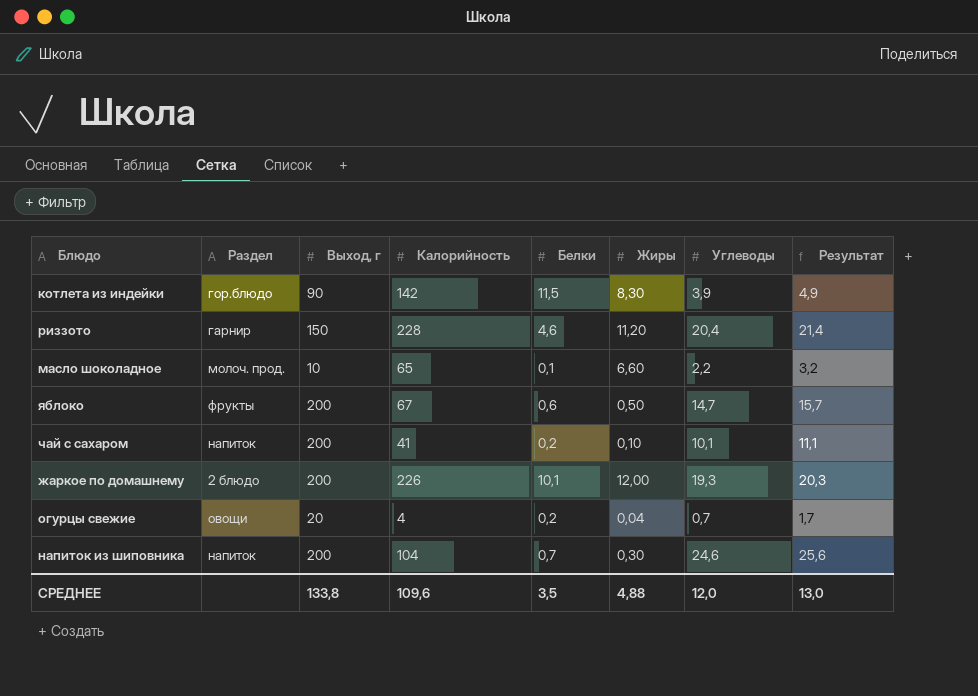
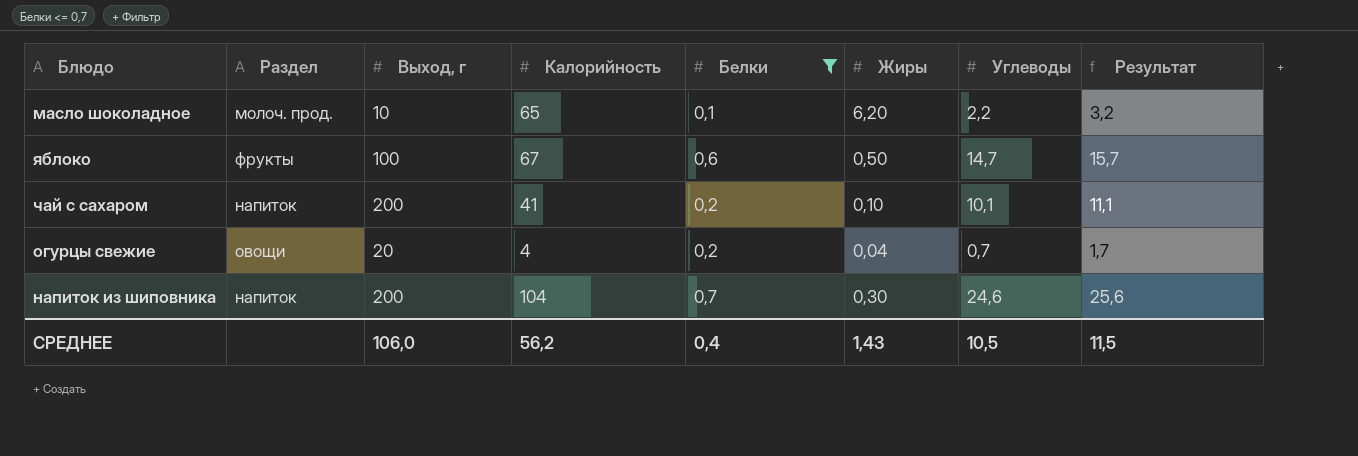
filter: none -> Белки <= 0,7
масло шоколадное | Жиры: 6,60 -> 6,20
яблоко | Выход, г: 200 -> 100
СРЕДНЕЕ | Выход, г: 133,8 -> 106,0
СРЕДНЕЕ | Калорийность: 109,6 -> 56,2
СРЕДНЕЕ | Белки: 3,5 -> 0,4
СРЕДНЕЕ | Жиры: 4,88 -> 1,43
СРЕДНЕЕ | Углеводы: 12,0 -> 10,5
СРЕДНЕЕ | Результат: 13,0 -> 11,5

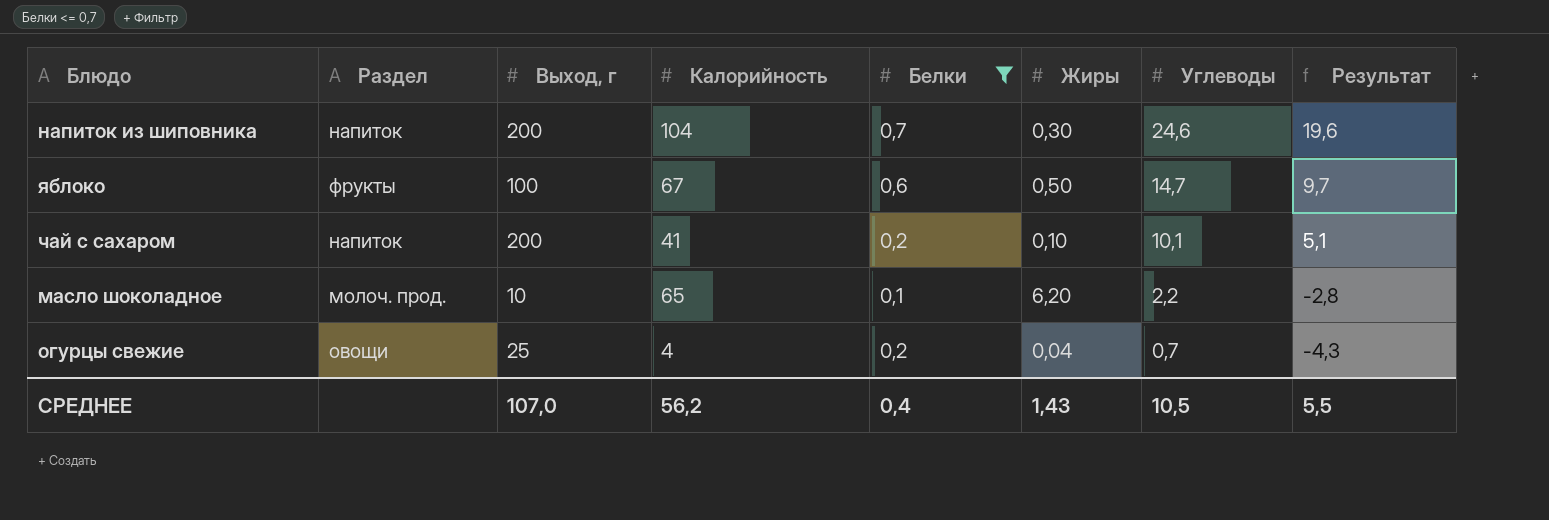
row order: none -> Углеводы descending
column Результат | formula: [Углеводы] + 1 -> [Углеводы] - 5
огурцы свежие | Выход, г: 20 -> 25
СРЕДНЕЕ | Выход, г: 106,0 -> 107,0
СРЕДНЕЕ | Результат: 11,5 -> 5,5

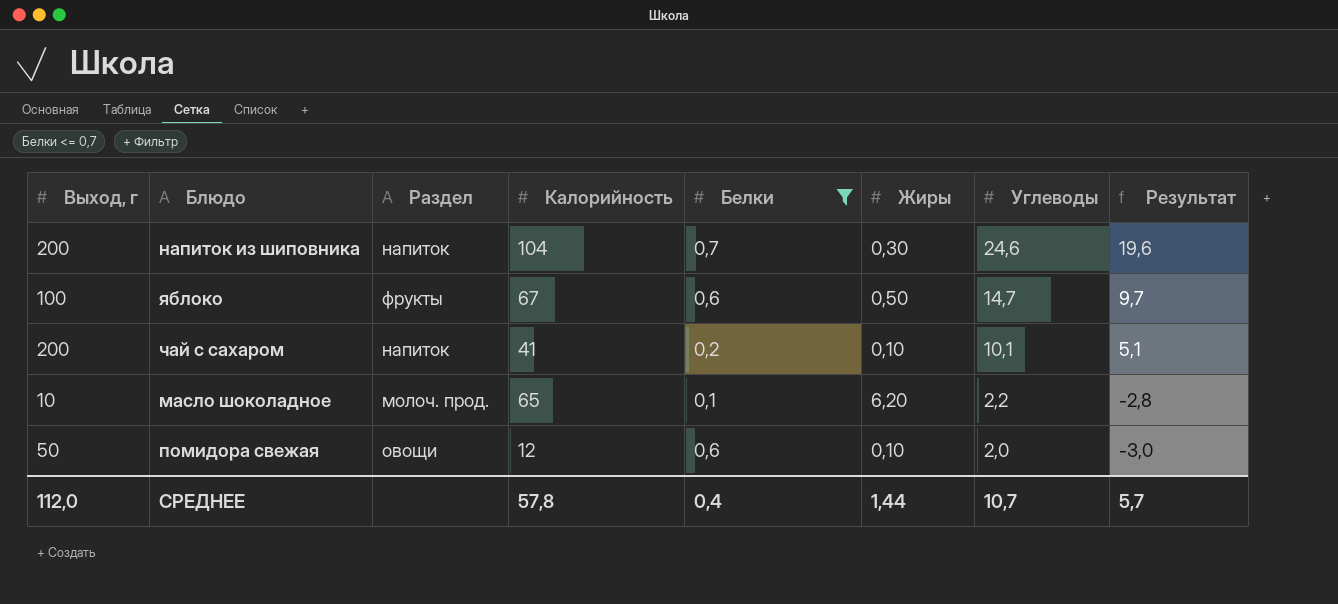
column Выход, г | position: 3 -> 1
row огурцы свежие: овощи | 25 | 4 | 0,2 | 0,04 | 0,7 | -4,3 -> none
row помидора свежая: none -> 50 | овощи | 12 | 0,6 | 0,10 | 2,0 | -3,0
СРЕДНЕЕ | Выход, г: 107,0 -> 112,0
СРЕДНЕЕ | Калорийность: 56,2 -> 57,8
СРЕДНЕЕ | Жиры: 1,43 -> 1,44
СРЕДНЕЕ | Углеводы: 10,5 -> 10,7
СРЕДНЕЕ | Результат: 5,5 -> 5,7

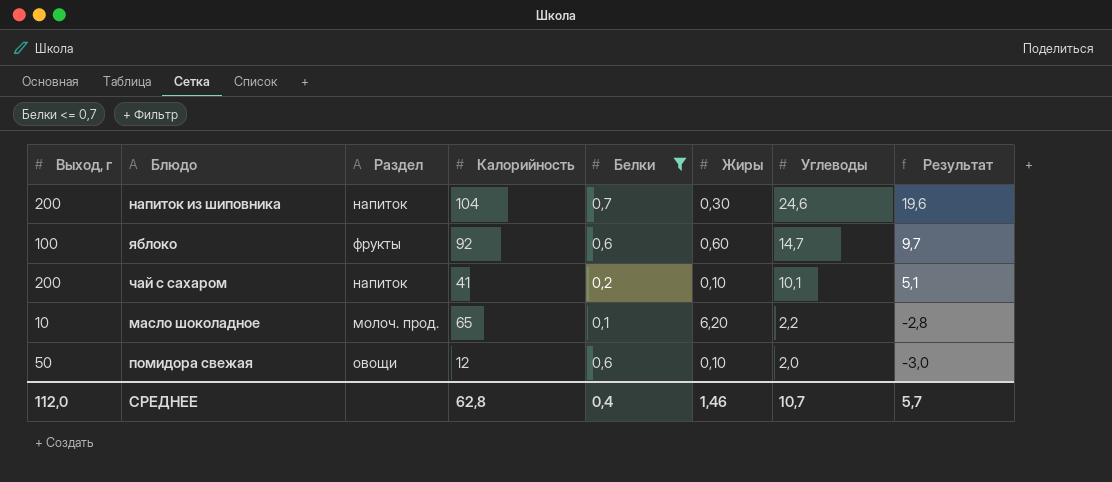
яблоко | Калорийность: 67 -> 92
яблоко | Жиры: 0,50 -> 0,60
СРЕДНЕЕ | Калорийность: 57,8 -> 62,8
СРЕДНЕЕ | Жиры: 1,44 -> 1,46

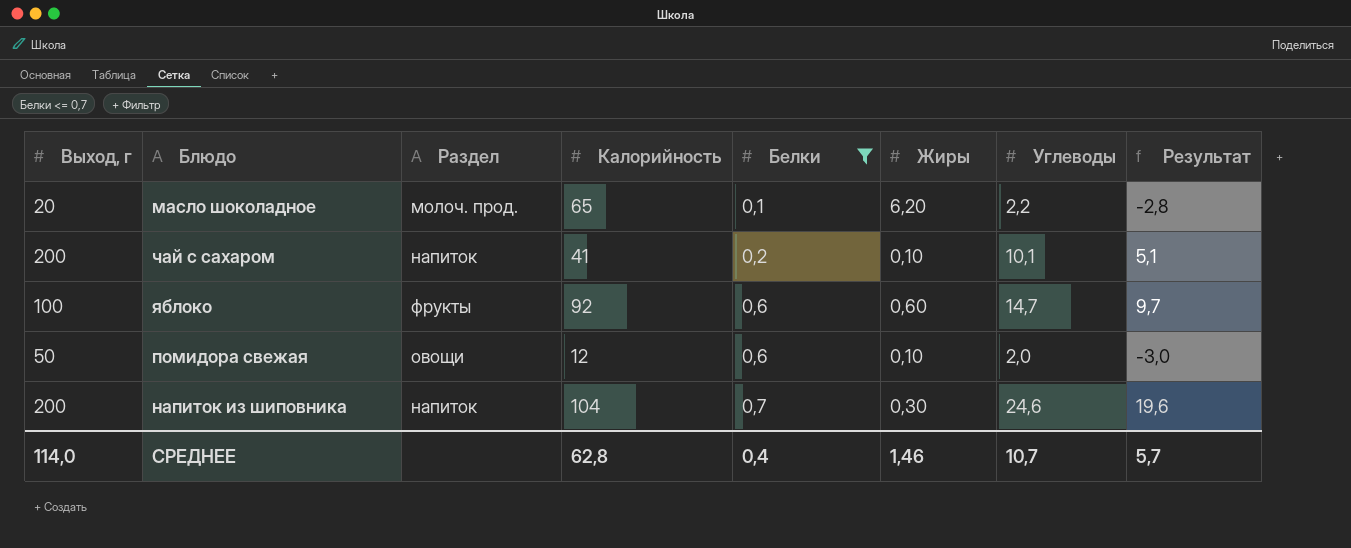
row order: Углеводы descending -> Белки ascending
масло шоколадное | Выход, г: 10 -> 20
СРЕДНЕЕ | Выход, г: 112,0 -> 114,0

